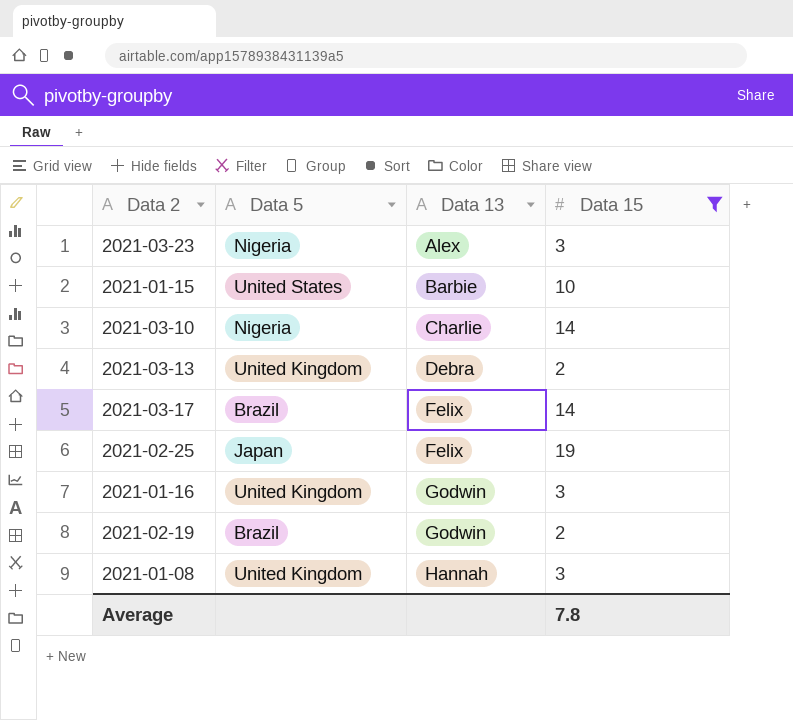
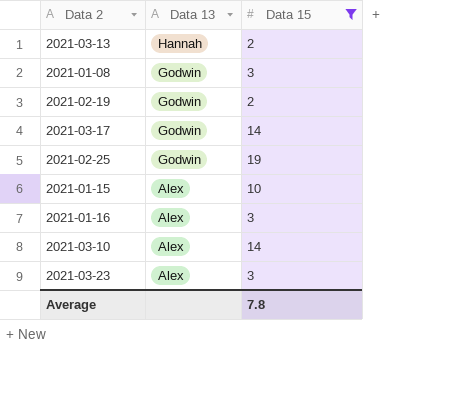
row order: Data 13 ascending -> Data 13 descending
column Data 5 | position: 2 -> none
2021-03-13 | Data 13: Debra -> Hannah
2021-01-08 | Data 13: Hannah -> Godwin
2021-03-17 | Data 13: Felix -> Godwin
2021-02-25 | Data 13: Felix -> Godwin
2021-01-15 | Data 13: Barbie -> Alex
2021-01-16 | Data 13: Godwin -> Alex
2021-03-10 | Data 13: Charlie -> Alex

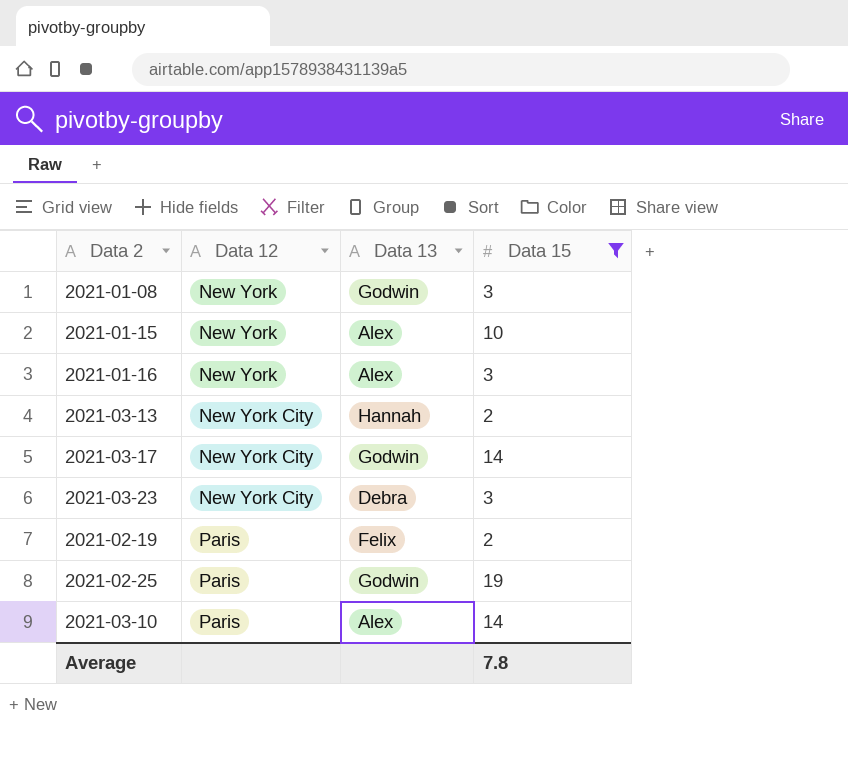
row order: Data 13 descending -> Data 12 ascending
column Data 12 | position: none -> 2
2021-03-23 | Data 13: Alex -> Debra
2021-02-19 | Data 13: Godwin -> Felix

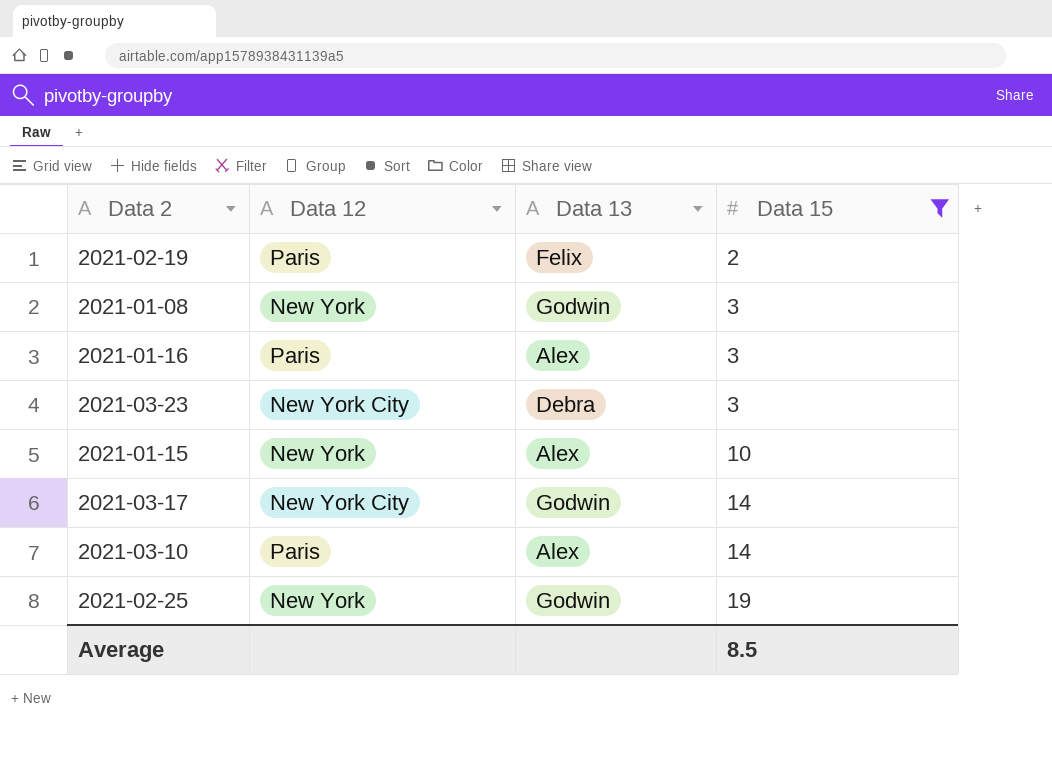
row order: Data 12 ascending -> Data 15 ascending
row 2021-03-13: New York City | Hannah | 2 -> none
2021-01-16 | Data 12: New York -> Paris
2021-02-25 | Data 12: Paris -> New York
Average | Data 15: 7.8 -> 8.5

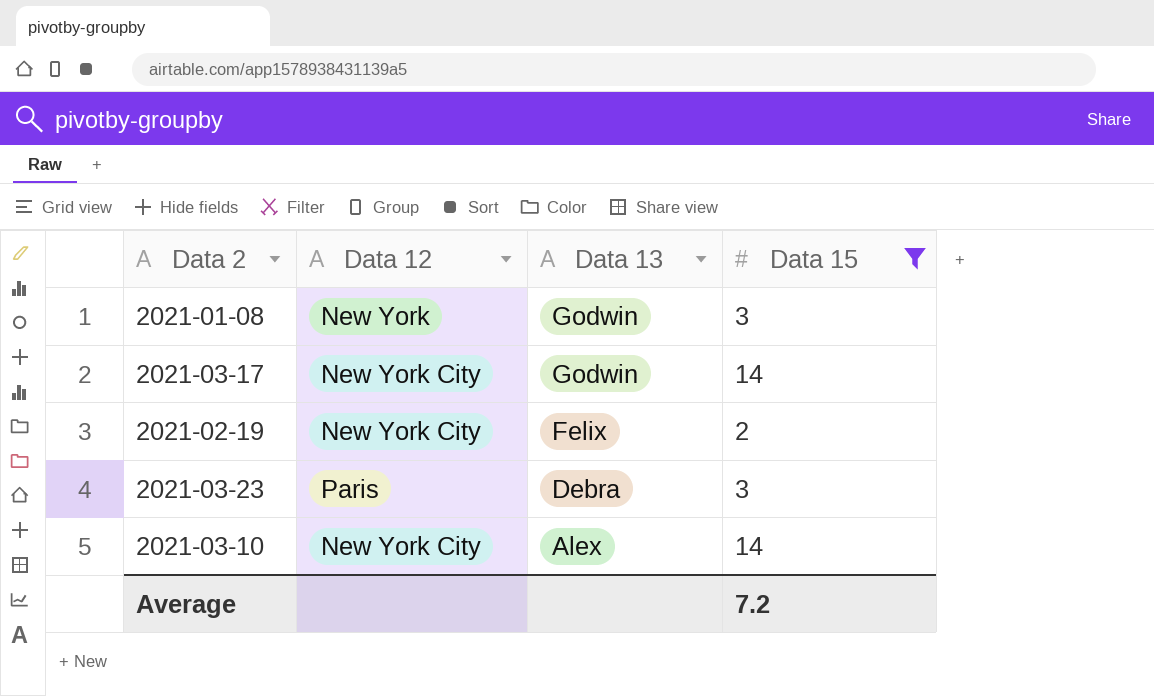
row order: Data 15 ascending -> Data 13 descending
row 2021-01-16: Paris | Alex | 3 -> none
row 2021-01-15: New York | Alex | 10 -> none
row 2021-02-25: New York | Godwin | 19 -> none
2021-02-19 | Data 12: Paris -> New York City
2021-03-23 | Data 12: New York City -> Paris
2021-03-10 | Data 12: Paris -> New York City
Average | Data 15: 8.5 -> 7.2

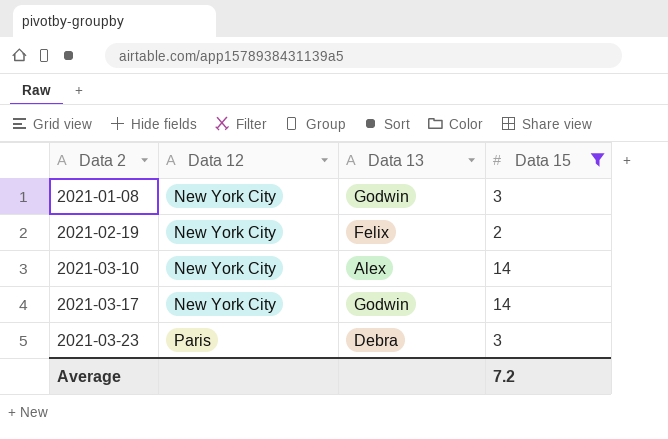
row order: Data 13 descending -> Data 2 ascending
2021-01-08 | Data 12: New York -> New York City

